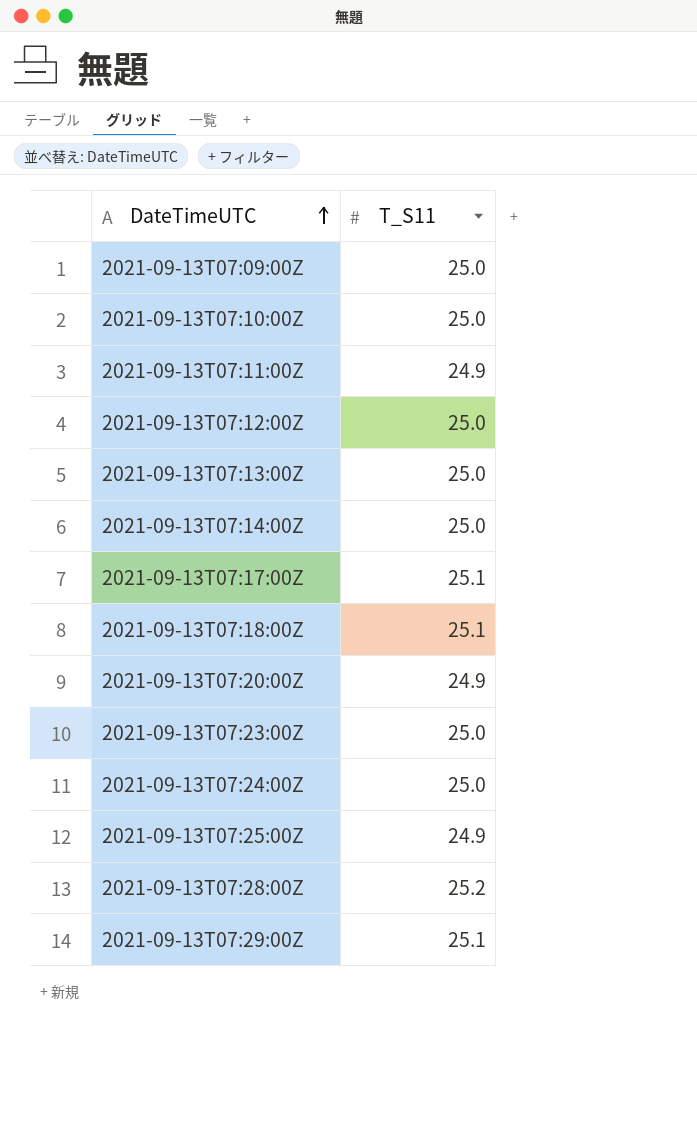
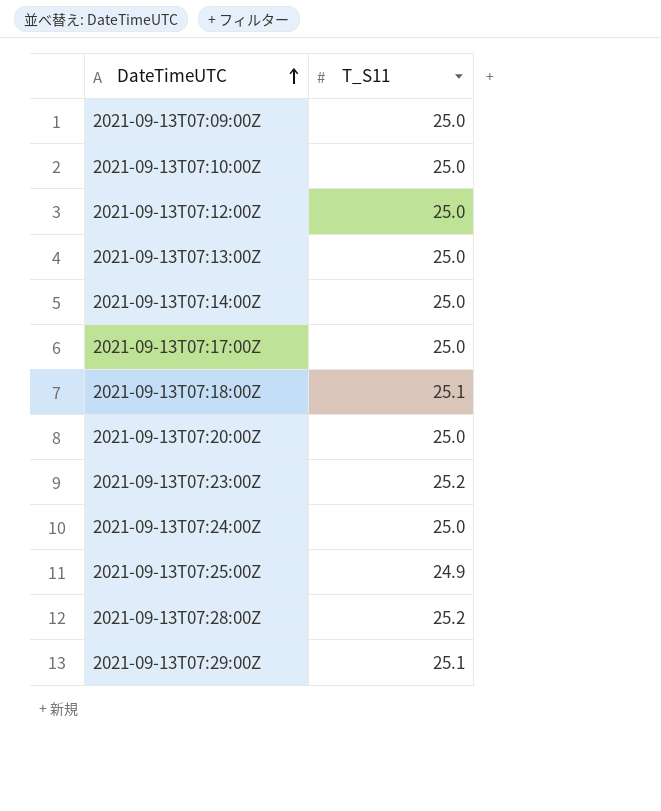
row 2021-09-13T07:11:00Z: 24.9 -> none
2021-09-13T07:17:00Z | T_S11: 25.1 -> 25.0
2021-09-13T07:20:00Z | T_S11: 24.9 -> 25.0
2021-09-13T07:23:00Z | T_S11: 25.0 -> 25.2

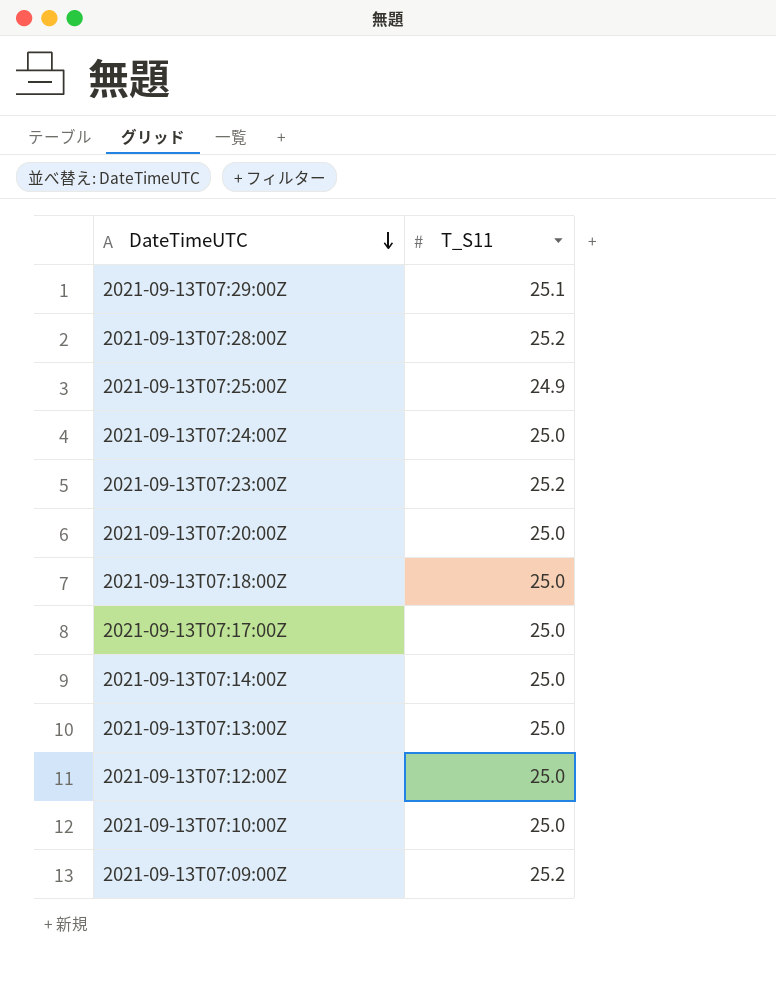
row order: DateTimeUTC ascending -> DateTimeUTC descending
2021-09-13T07:18:00Z | T_S11: 25.1 -> 25.0
2021-09-13T07:09:00Z | T_S11: 25.0 -> 25.2

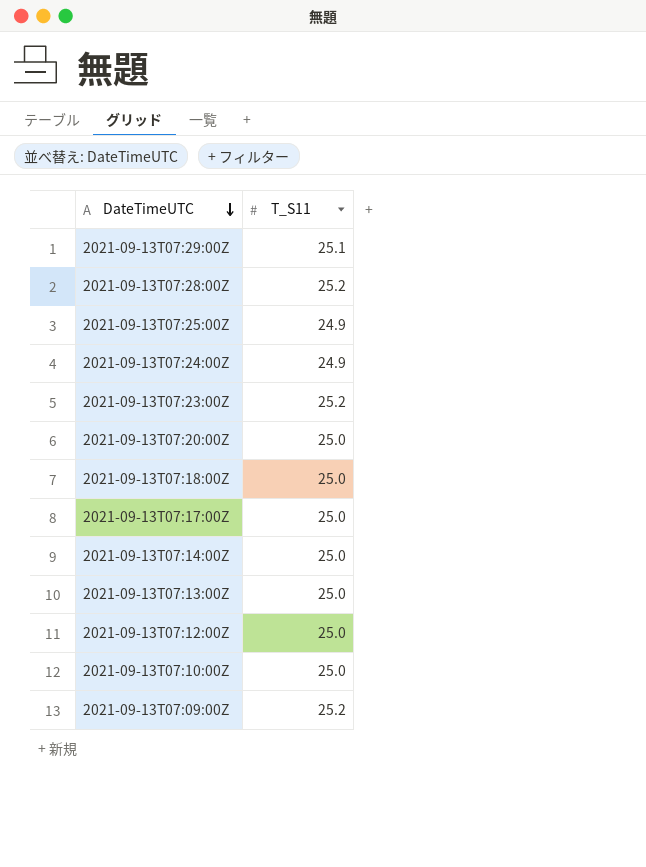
2021-09-13T07:24:00Z | T_S11: 25.0 -> 24.9

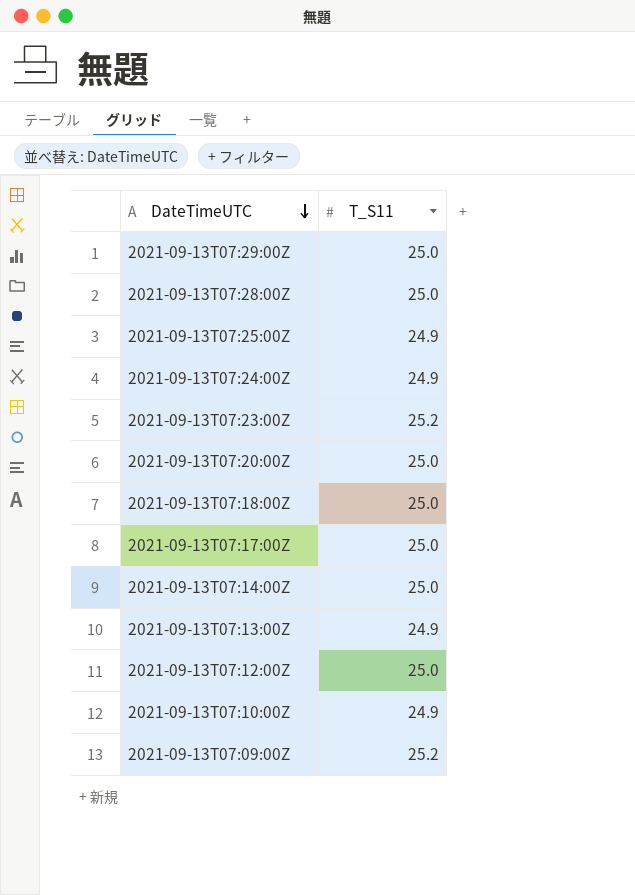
2021-09-13T07:29:00Z | T_S11: 25.1 -> 25.0
2021-09-13T07:28:00Z | T_S11: 25.2 -> 25.0
2021-09-13T07:13:00Z | T_S11: 25.0 -> 24.9
2021-09-13T07:10:00Z | T_S11: 25.0 -> 24.9

